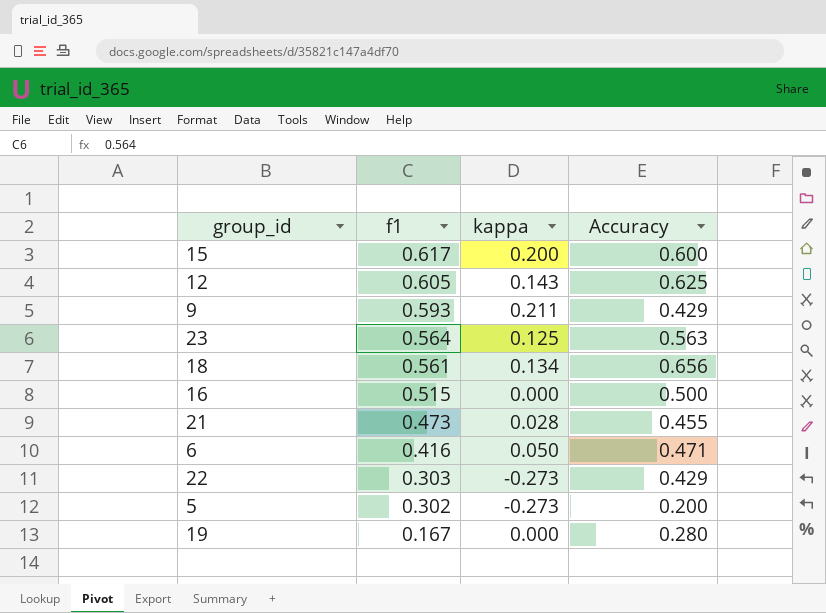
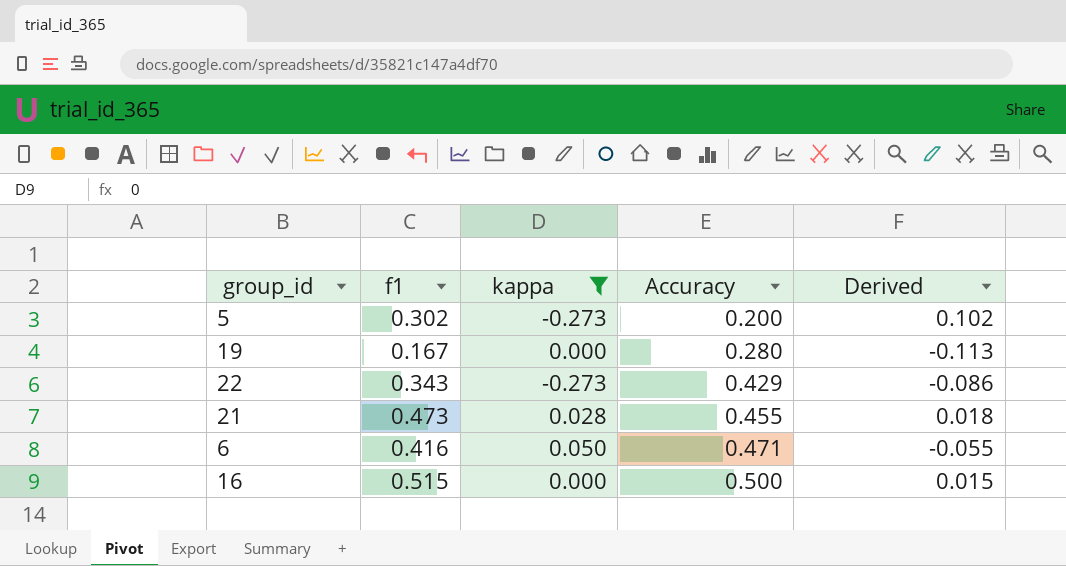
filter: none -> kappa <= 0.050
row order: f1 descending -> Accuracy ascending
column Derived | formula: none -> [f1] - [Accuracy]
22 | f1: 0.303 -> 0.343

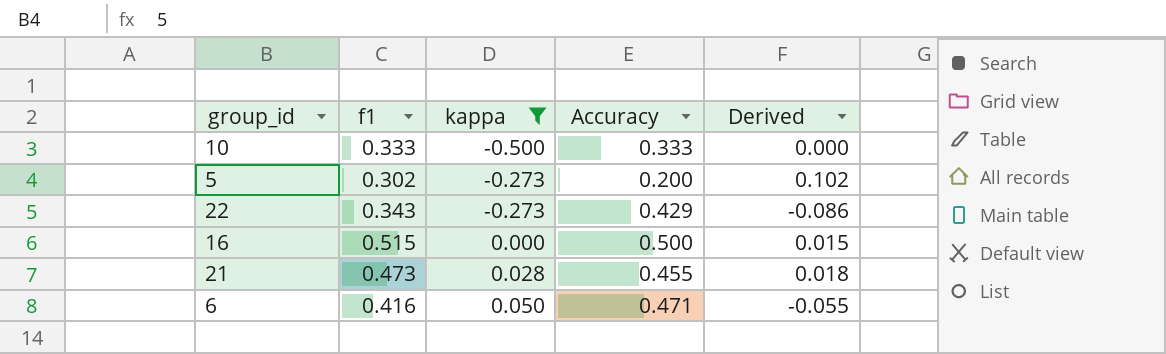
row order: Accuracy ascending -> kappa ascending
row 19: 0.167 | 0.000 | 0.280 | -0.113 -> none
row 10: none -> 0.333 | -0.500 | 0.333 | 0.000

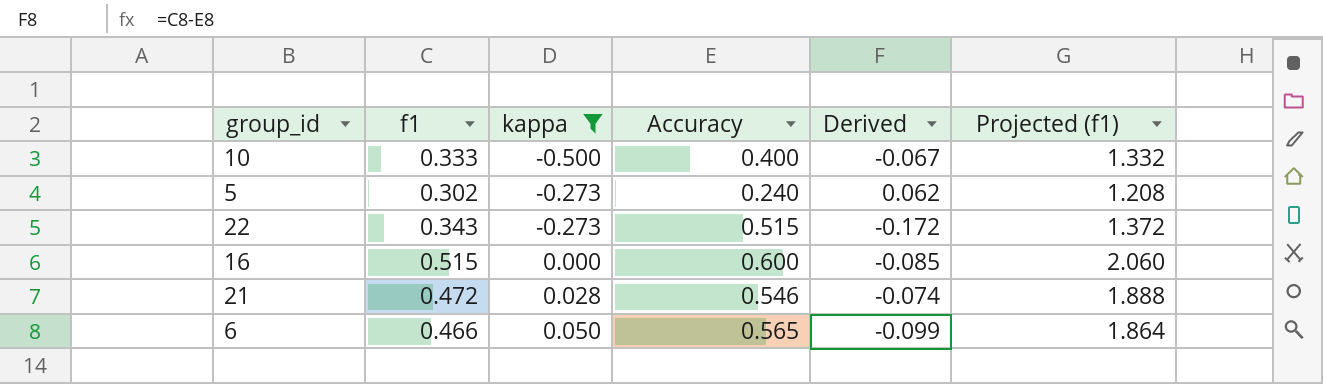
column Projected (f1) | formula: none -> [f1] * 4
10 | Accuracy: 0.333 -> 0.400
10 | Derived: 0.000 -> -0.067
5 | Accuracy: 0.200 -> 0.240
5 | Derived: 0.102 -> 0.062
22 | Accuracy: 0.429 -> 0.515
22 | Derived: -0.086 -> -0.172
16 | Accuracy: 0.500 -> 0.600
16 | Derived: 0.015 -> -0.085
21 | f1: 0.473 -> 0.472
21 | Accuracy: 0.455 -> 0.546
21 | Derived: 0.018 -> -0.074
6 | f1: 0.416 -> 0.466
6 | Accuracy: 0.471 -> 0.565
6 | Derived: -0.055 -> -0.099

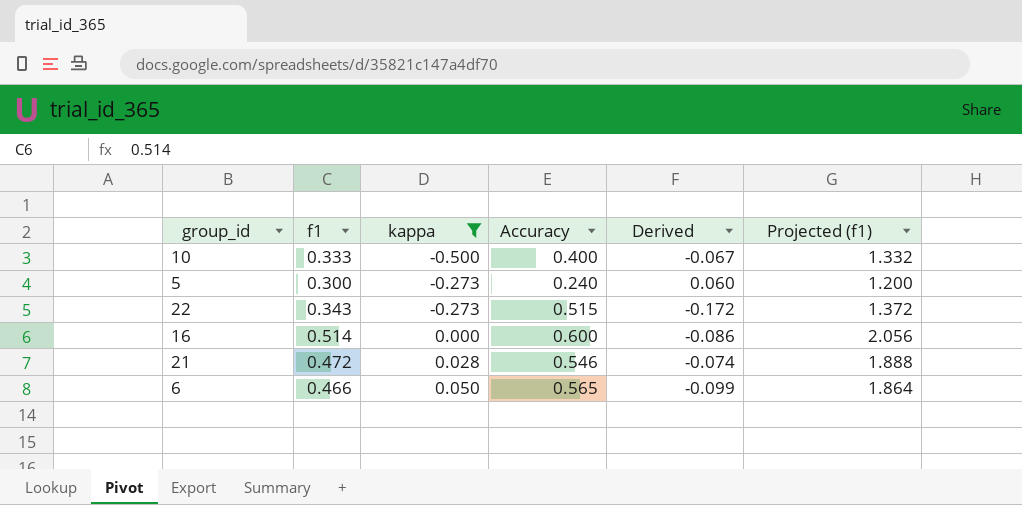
5 | f1: 0.302 -> 0.300
5 | Derived: 0.062 -> 0.060
5 | Projected (f1): 1.208 -> 1.200
16 | f1: 0.515 -> 0.514
16 | Derived: -0.085 -> -0.086
16 | Projected (f1): 2.060 -> 2.056

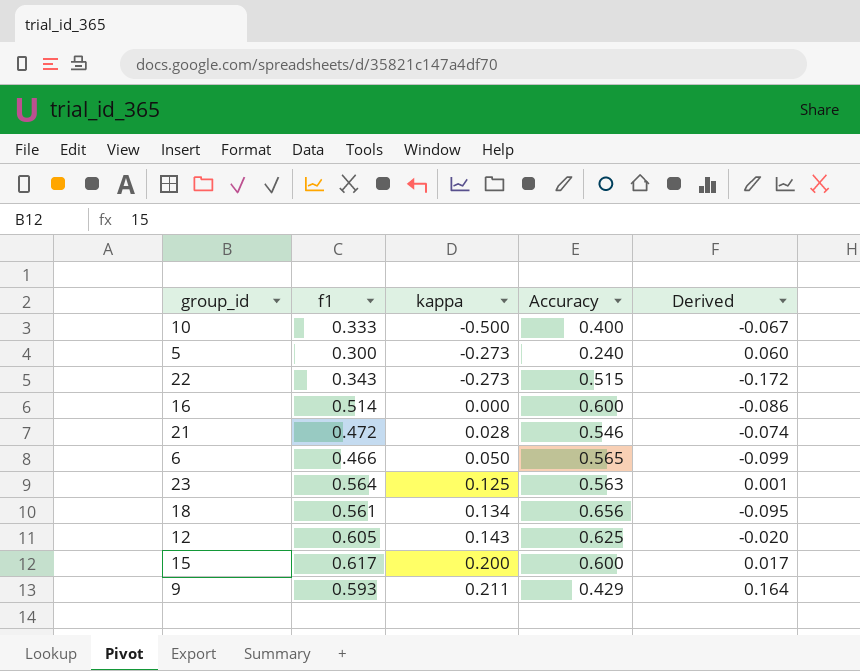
filter: kappa <= 0.050 -> none
column Projected (f1) | formula: [f1] * 4 -> none

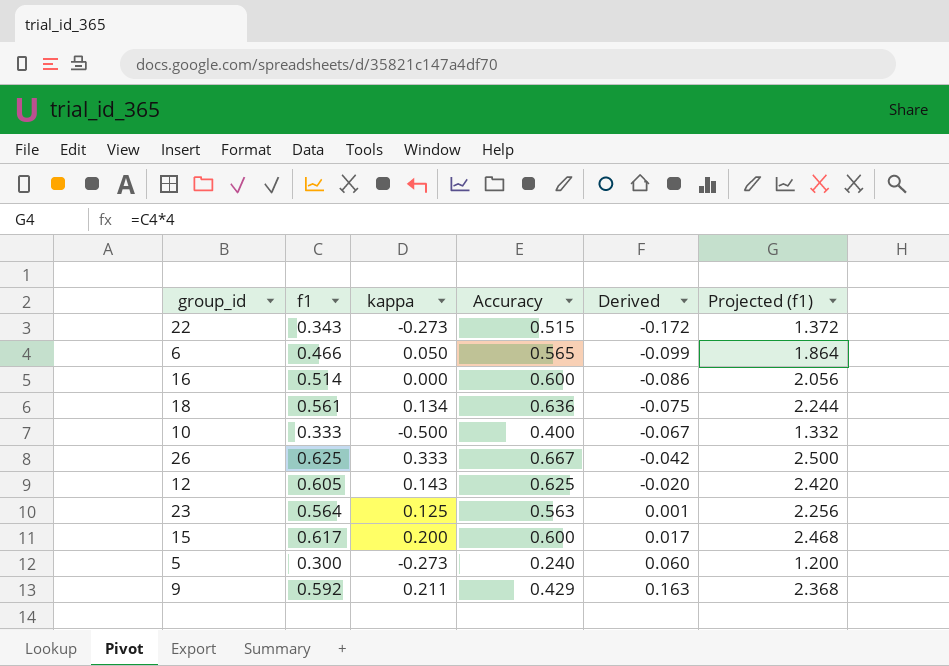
row order: kappa ascending -> Derived ascending
column Projected (f1) | formula: none -> [f1] * 4
row 21: 0.472 | 0.028 | 0.546 | -0.074 -> none
18 | Accuracy: 0.656 -> 0.636
18 | Derived: -0.095 -> -0.075
row 26: none -> 0.625 | 0.333 | 0.667 | -0.042 | 2.500
9 | f1: 0.593 -> 0.592
9 | Derived: 0.164 -> 0.163

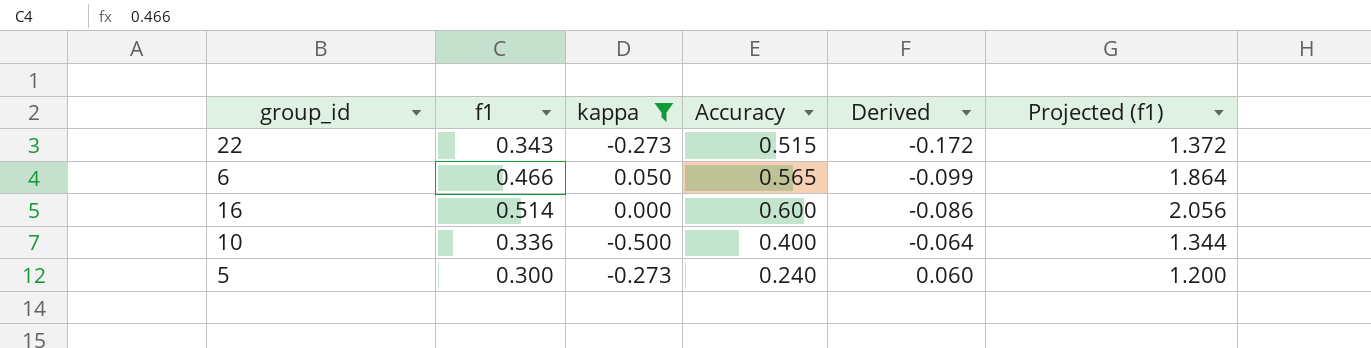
filter: none -> kappa <= 0.050
10 | f1: 0.333 -> 0.336
10 | Derived: -0.067 -> -0.064
10 | Projected (f1): 1.332 -> 1.344

